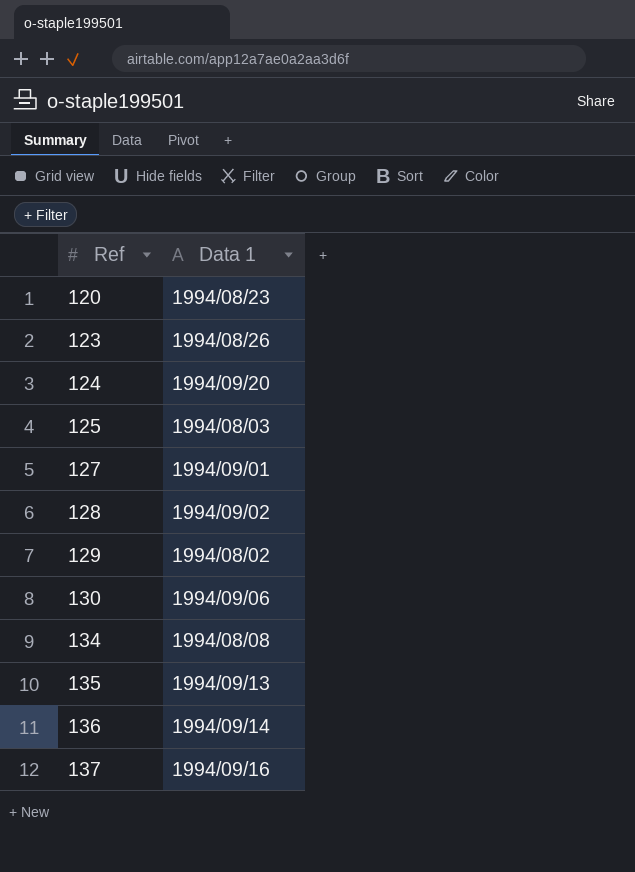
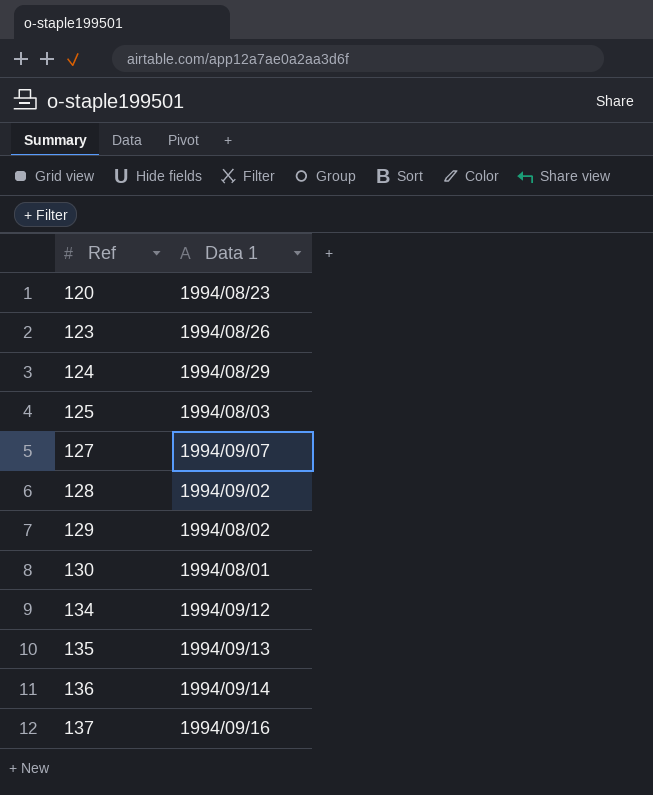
124 | Data 1: 1994/09/20 -> 1994/08/29
127 | Data 1: 1994/09/01 -> 1994/09/07
130 | Data 1: 1994/09/06 -> 1994/08/01
134 | Data 1: 1994/08/08 -> 1994/09/12

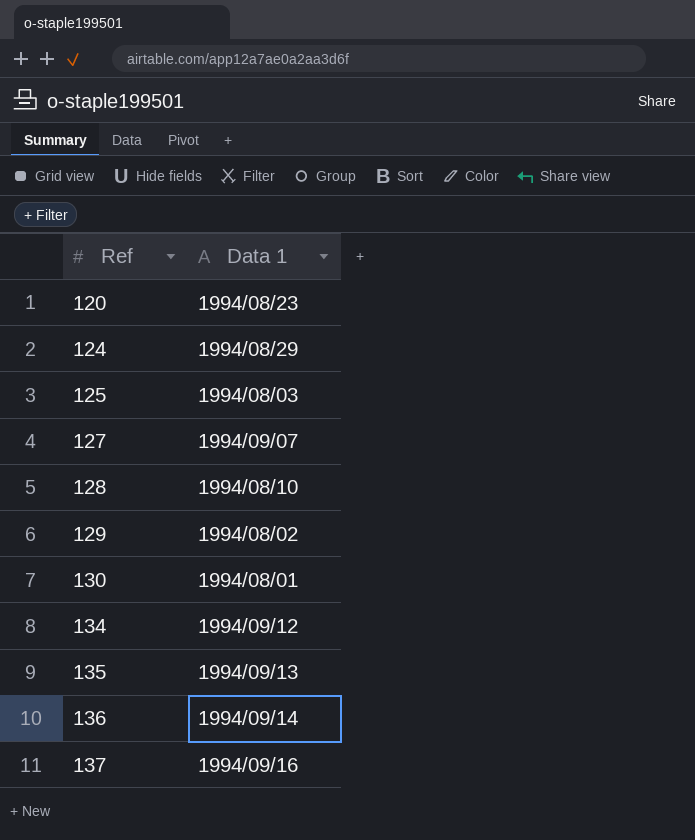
row 123: 1994/08/26 -> none
128 | Data 1: 1994/09/02 -> 1994/08/10

